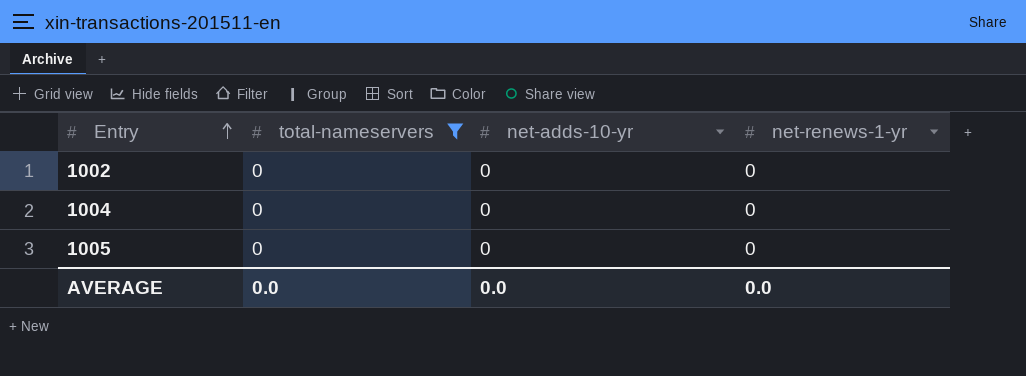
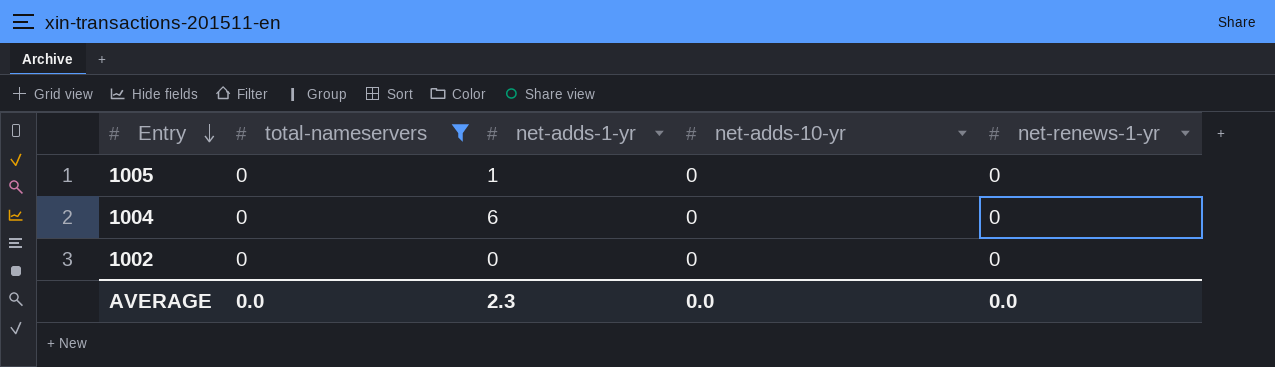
row order: Entry ascending -> Entry descending
column net-adds-1-yr | position: none -> 3

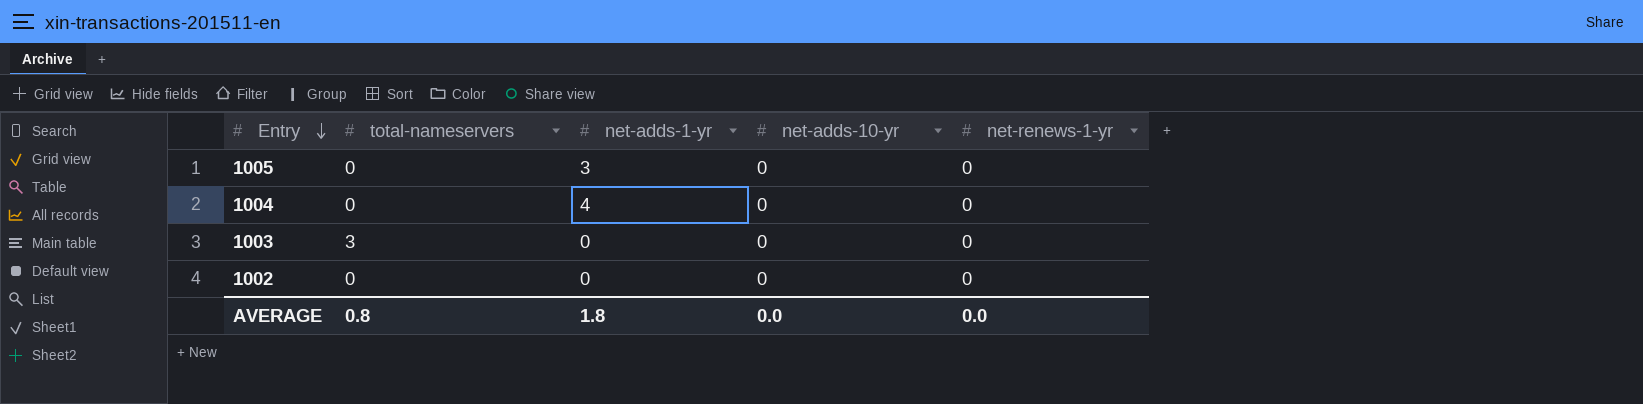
filter: total-nameservers = 0 -> none
1005 | net-adds-1-yr: 1 -> 3
1004 | net-adds-1-yr: 6 -> 4
AVERAGE | total-nameservers: 0.0 -> 0.8
AVERAGE | net-adds-1-yr: 2.3 -> 1.8

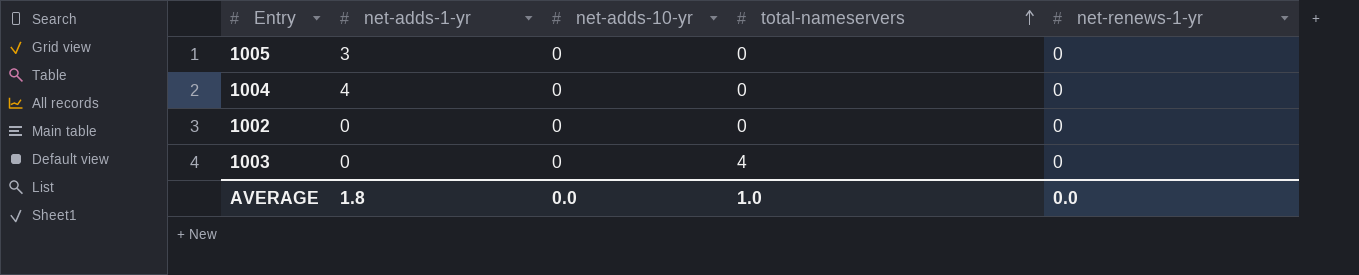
row order: Entry descending -> total-nameservers ascending
column total-nameservers | position: 2 -> 4
1003 | total-nameservers: 3 -> 4
AVERAGE | total-nameservers: 0.8 -> 1.0

